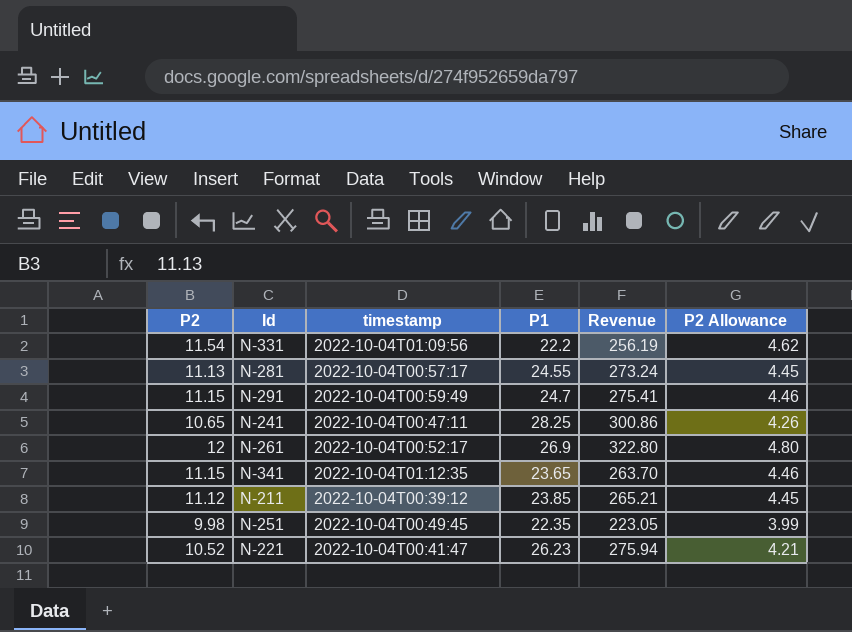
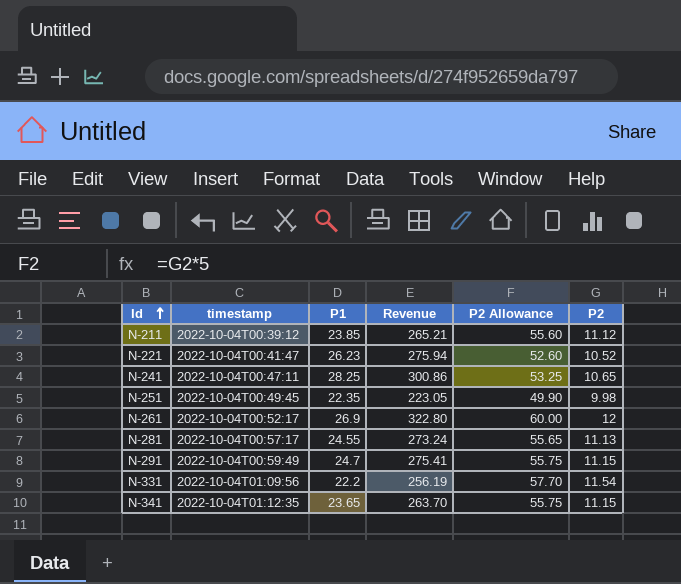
row order: none -> Id ascending
column P2 Allowance | formula: [P2] * 0.4 -> [P2] * 5
column P2 | position: 1 -> 6

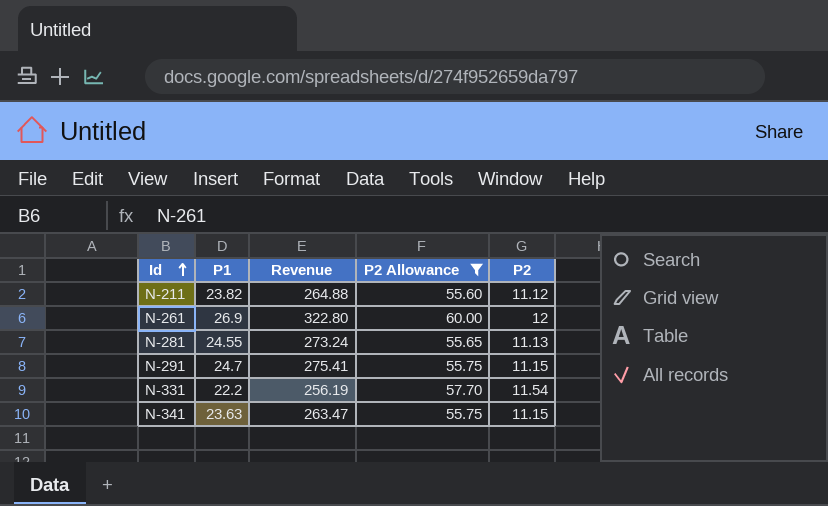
filter: none -> P2 Allowance >= 55.60
column timestamp | position: 2 -> none
N-211 | P1: 23.85 -> 23.82
N-211 | Revenue: 265.21 -> 264.88
N-341 | P1: 23.65 -> 23.63
N-341 | Revenue: 263.70 -> 263.47

